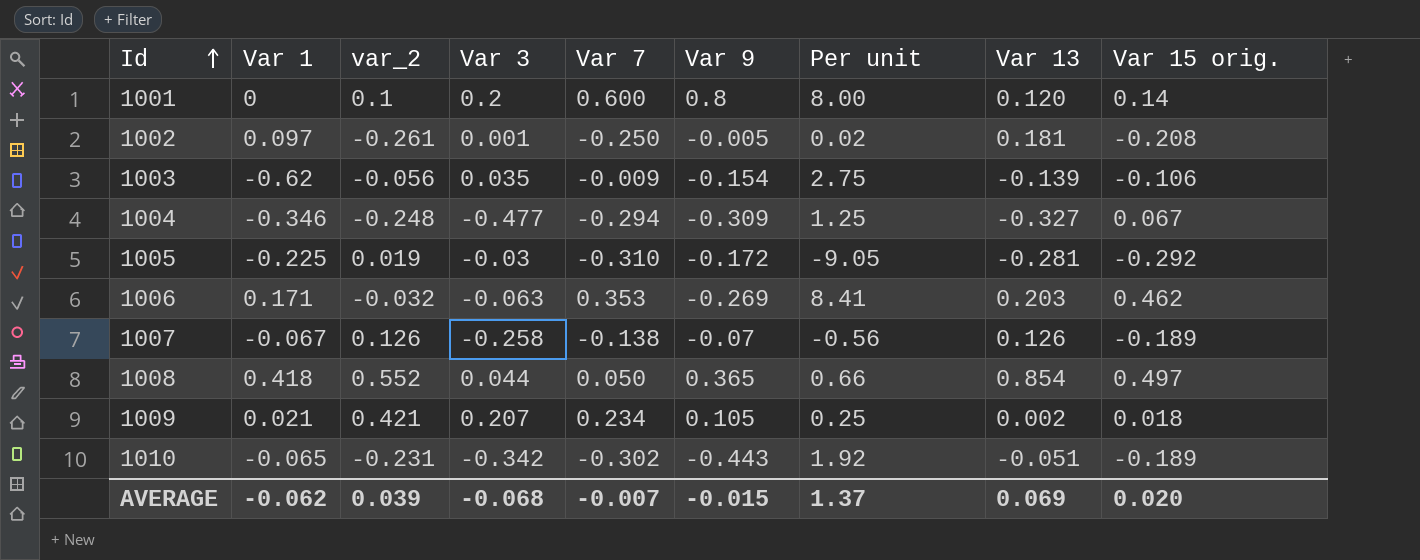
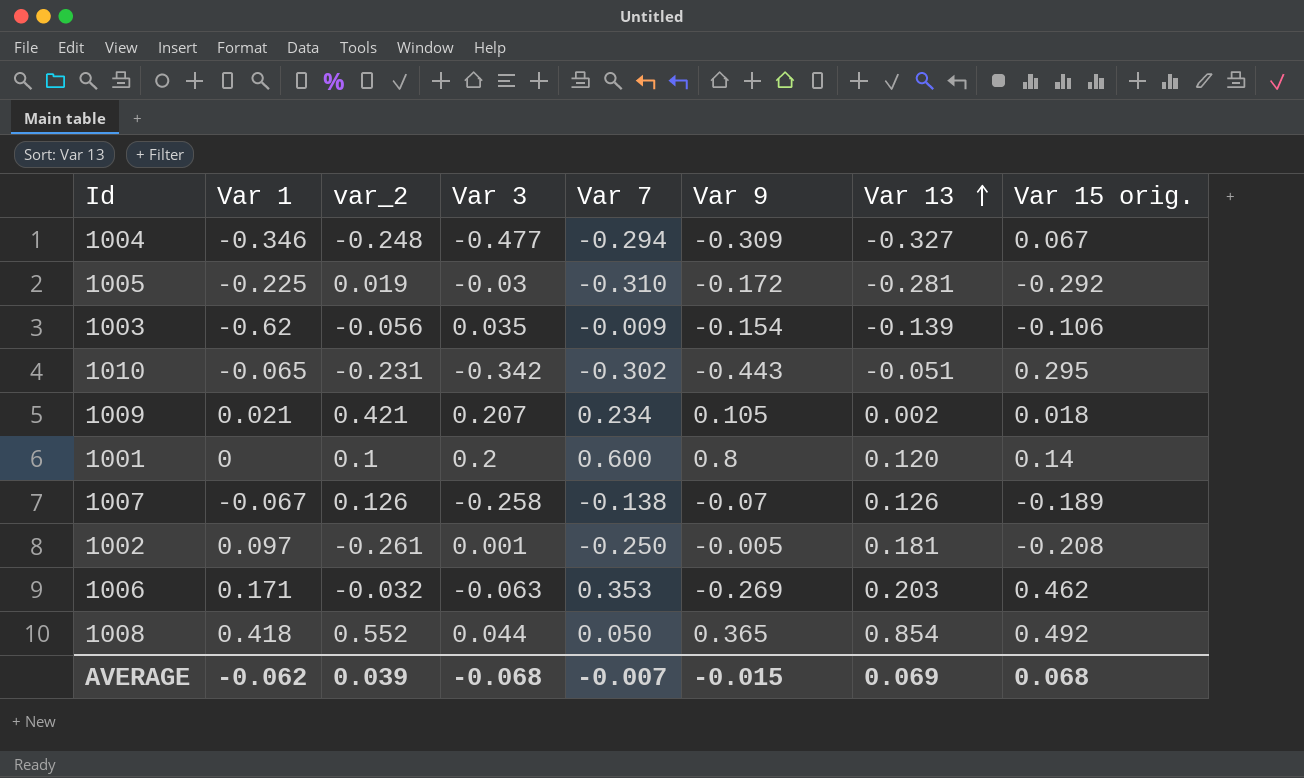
row order: Id ascending -> Var 13 ascending
column Per unit | formula: [Var 9] / [var_2] -> none
1010 | Var 15 orig.: -0.189 -> 0.295
1008 | Var 15 orig.: 0.497 -> 0.492
AVERAGE | Var 15 orig.: 0.020 -> 0.068

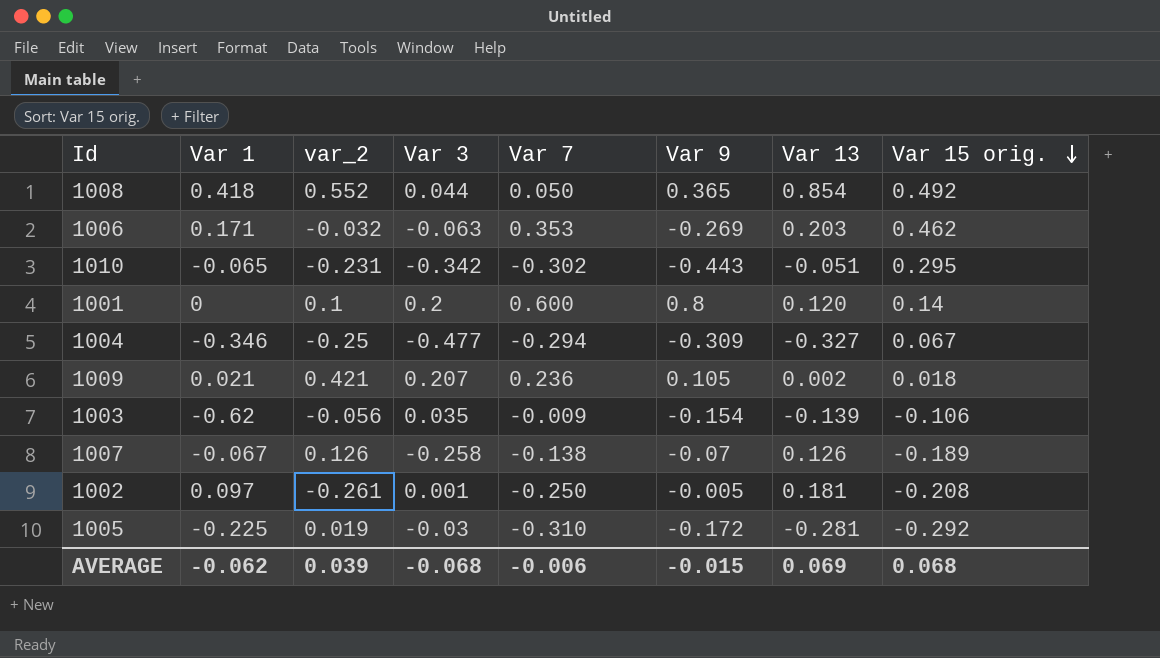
row order: Var 13 ascending -> Var 15 orig. descending
1004 | var_2: -0.248 -> -0.25
1009 | Var 7: 0.234 -> 0.236
AVERAGE | Var 7: -0.007 -> -0.006

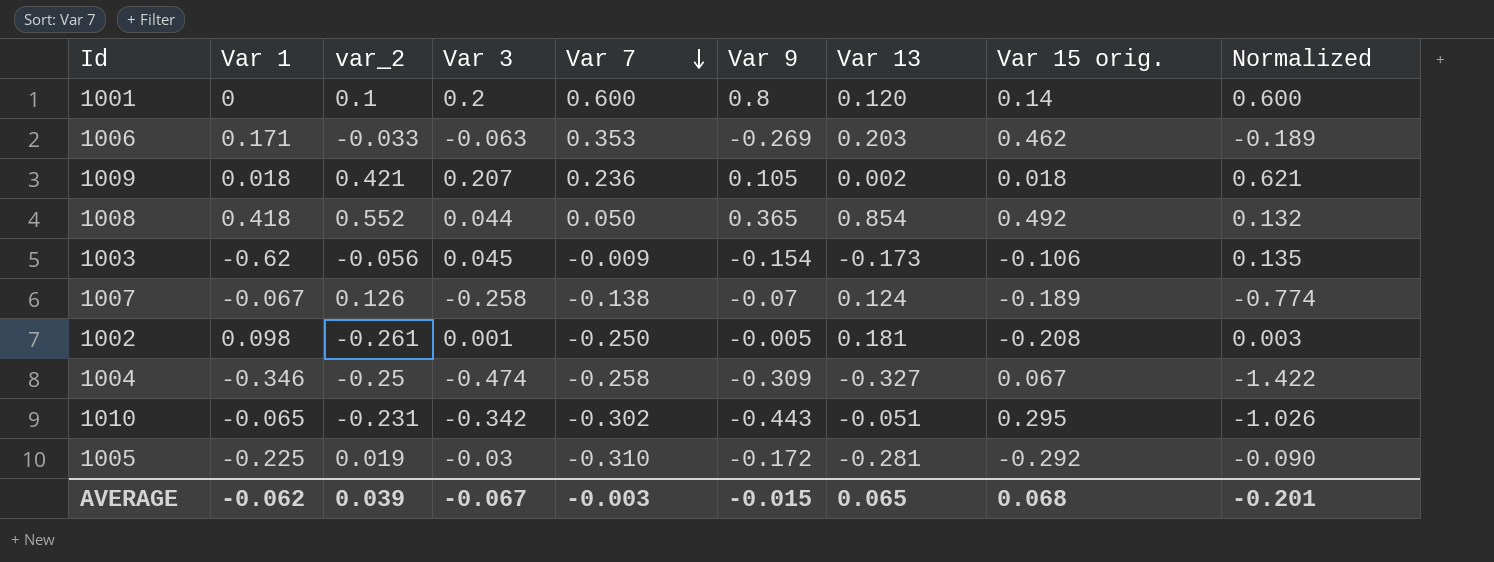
row order: Var 15 orig. descending -> Var 7 descending
column Normalized | formula: none -> [Var 3] * 3
1006 | var_2: -0.032 -> -0.033
1009 | Var 1: 0.021 -> 0.018
1003 | Var 3: 0.035 -> 0.045
1003 | Var 13: -0.139 -> -0.173
1007 | Var 13: 0.126 -> 0.124
1002 | Var 1: 0.097 -> 0.098
1004 | Var 3: -0.477 -> -0.474
1004 | Var 7: -0.294 -> -0.258
AVERAGE | Var 3: -0.068 -> -0.067
AVERAGE | Var 7: -0.006 -> -0.003
AVERAGE | Var 13: 0.069 -> 0.065

